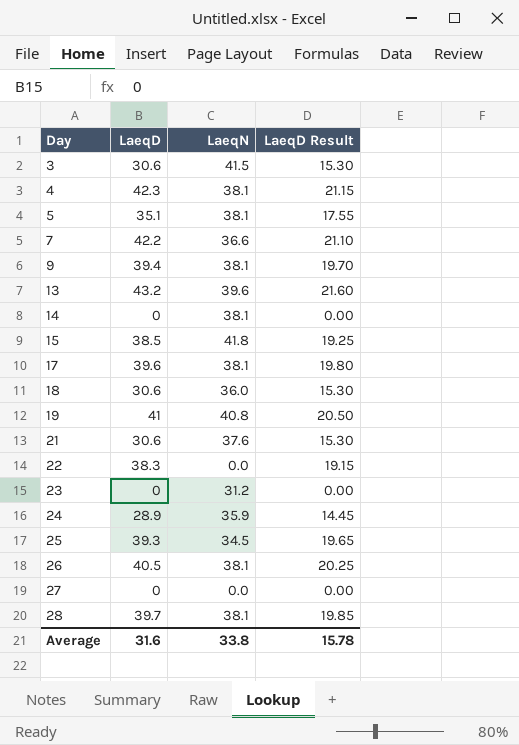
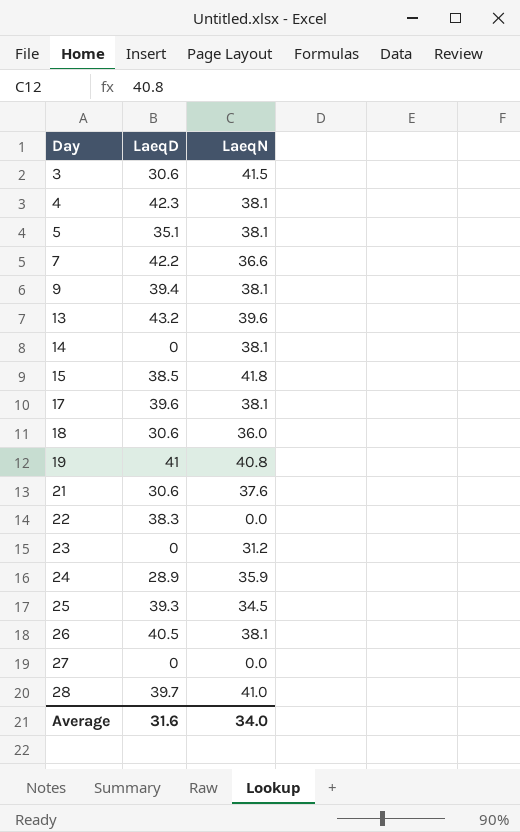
column LaeqD Result | formula: [LaeqD] * 0.5 -> none
28 | LaeqN: 38.1 -> 41.0
Average | LaeqN: 33.8 -> 34.0

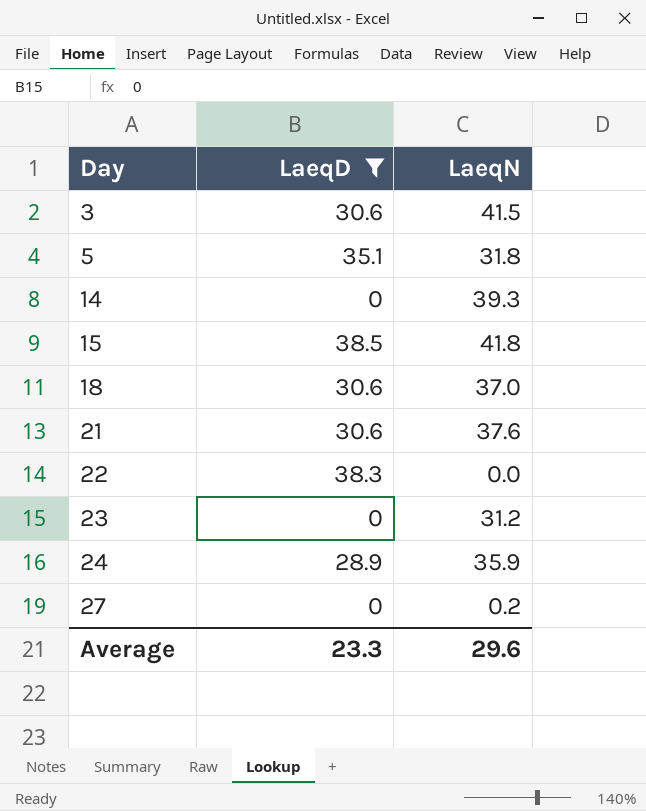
filter: none -> LaeqD <= 38.5
5 | LaeqN: 38.1 -> 31.8
14 | LaeqN: 38.1 -> 39.3
18 | LaeqN: 36.0 -> 37.0
27 | LaeqN: 0.0 -> 0.2
Average | LaeqD: 31.6 -> 23.3
Average | LaeqN: 34.0 -> 29.6

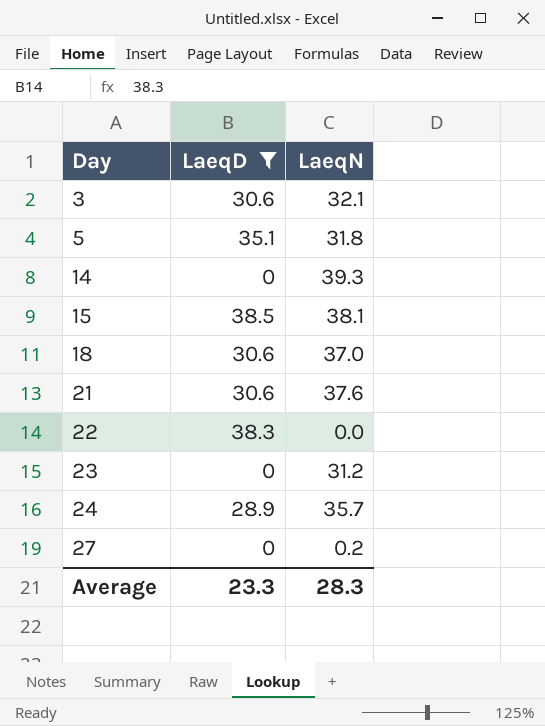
3 | LaeqN: 41.5 -> 32.1
15 | LaeqN: 41.8 -> 38.1
24 | LaeqN: 35.9 -> 35.7
Average | LaeqN: 29.6 -> 28.3

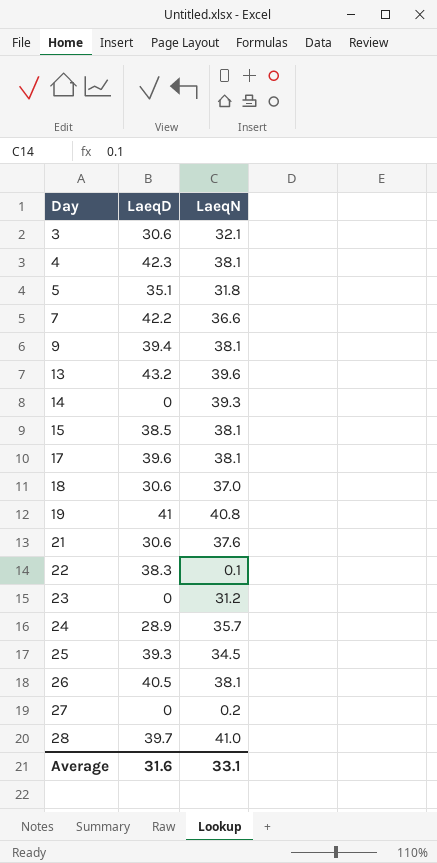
filter: LaeqD <= 38.5 -> none
22 | LaeqN: 0.0 -> 0.1
Average | LaeqD: 23.3 -> 31.6
Average | LaeqN: 28.3 -> 33.1

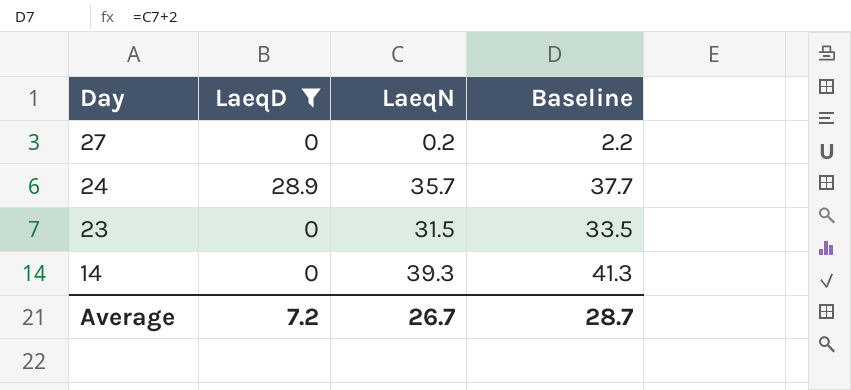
filter: none -> LaeqD <= 28.9
row order: Day ascending -> Day descending
column Baseline | formula: none -> [LaeqN] + 2
23 | LaeqN: 31.2 -> 31.5
Average | LaeqD: 31.6 -> 7.2
Average | LaeqN: 33.1 -> 26.7

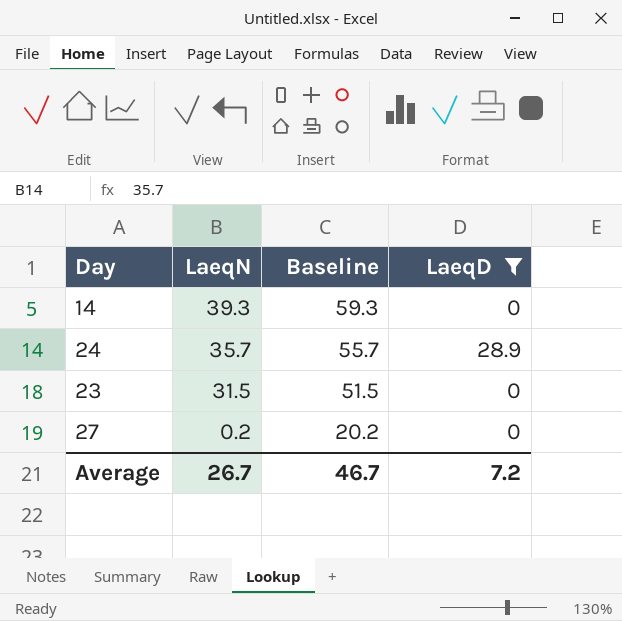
row order: Day descending -> LaeqN descending
column Baseline | formula: [LaeqN] + 2 -> [LaeqN] + 20
column LaeqD | position: 2 -> 4
Average | Baseline: 28.7 -> 46.7

